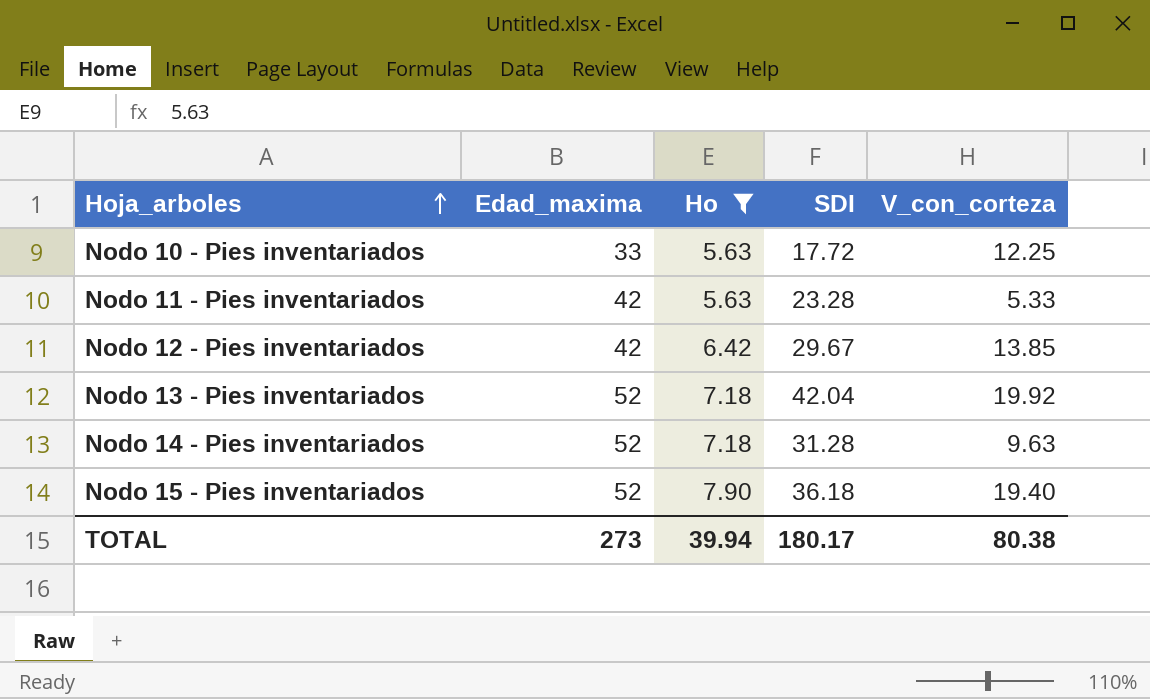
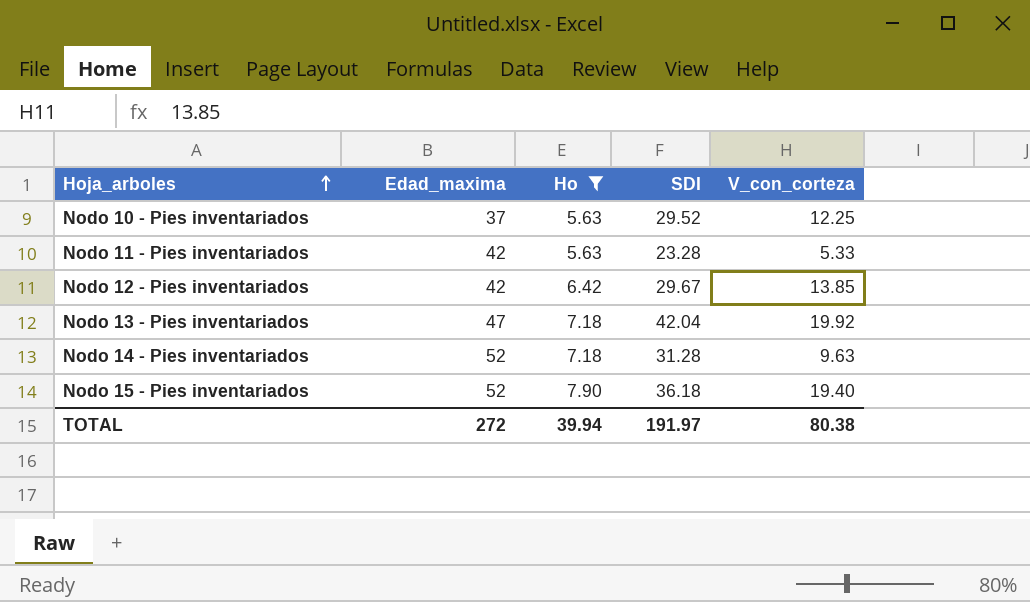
Nodo 10 - Pies inventariados | Edad_maxima: 33 -> 37
Nodo 10 - Pies inventariados | SDI: 17.72 -> 29.52
Nodo 13 - Pies inventariados | Edad_maxima: 52 -> 47
TOTAL | Edad_maxima: 273 -> 272
TOTAL | SDI: 180.17 -> 191.97

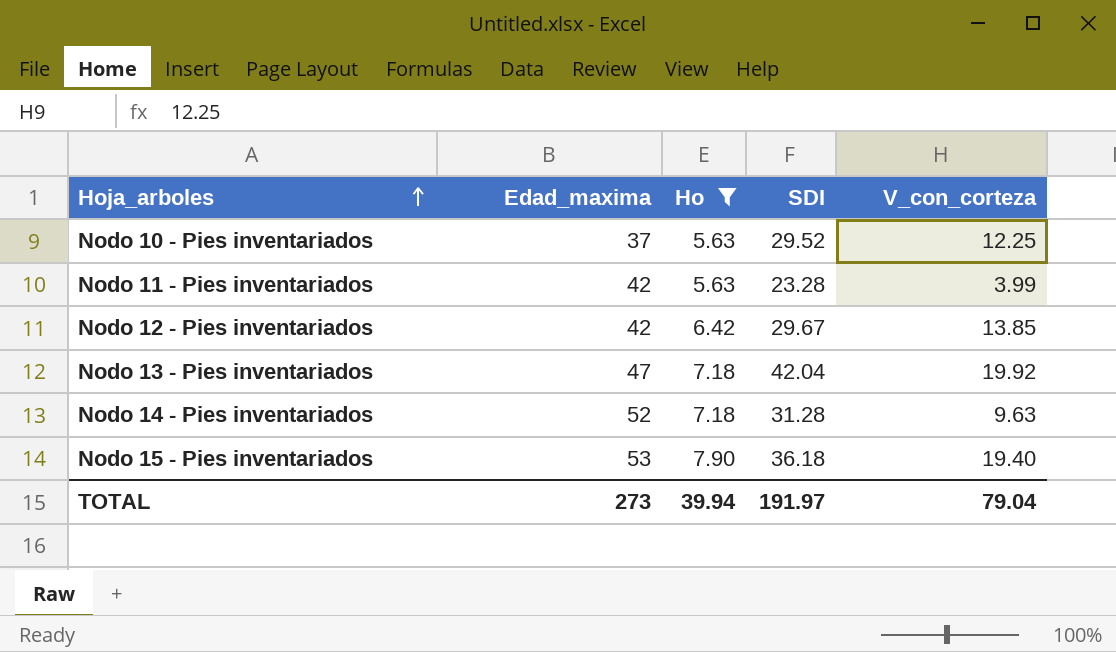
Nodo 11 - Pies inventariados | V_con_corteza: 5.33 -> 3.99
Nodo 15 - Pies inventariados | Edad_maxima: 52 -> 53
TOTAL | Edad_maxima: 272 -> 273
TOTAL | V_con_corteza: 80.38 -> 79.04

